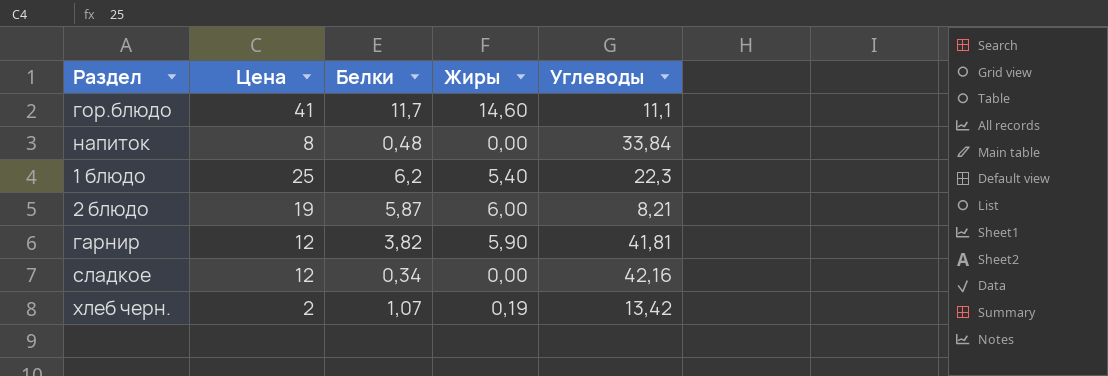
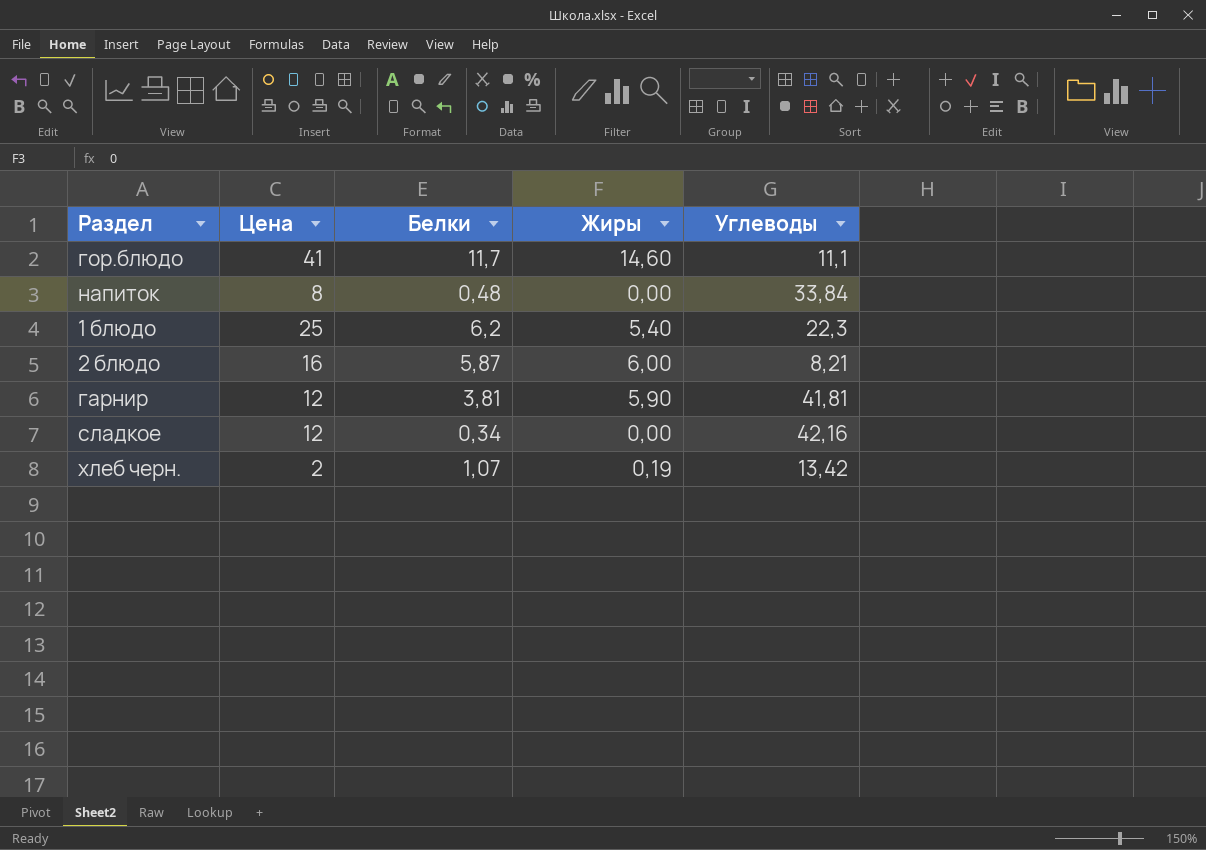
2 блюдо | Цена: 19 -> 16
гарнир | Белки: 3,82 -> 3,81

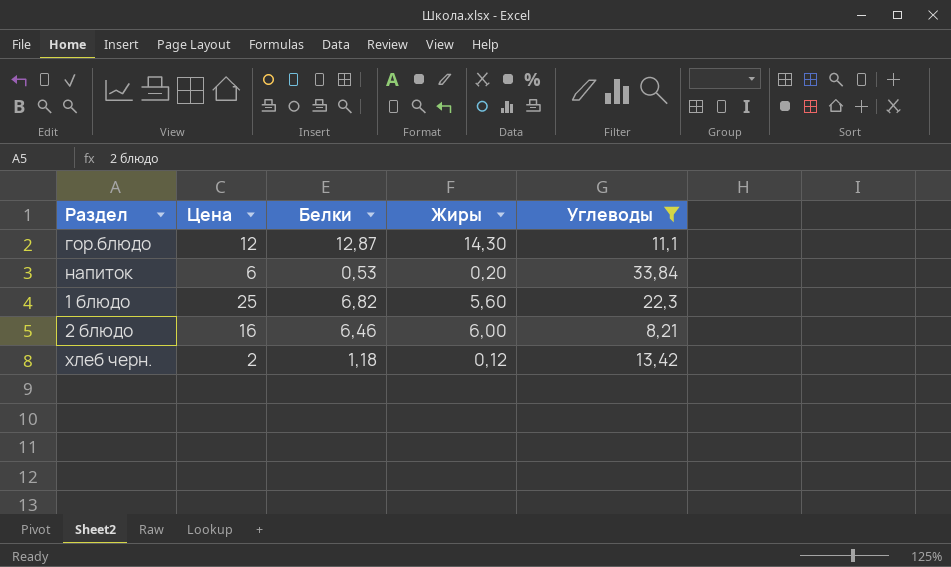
filter: none -> Углеводы <= 33,84
гор.блюдо | Цена: 41 -> 12
гор.блюдо | Белки: 11,7 -> 12,87
гор.блюдо | Жиры: 14,60 -> 14,30
напиток | Цена: 8 -> 6
напиток | Белки: 0,48 -> 0,53
напиток | Жиры: 0,00 -> 0,20
1 блюдо | Белки: 6,2 -> 6,82
1 блюдо | Жиры: 5,40 -> 5,60
2 блюдо | Белки: 5,87 -> 6,46
хлеб черн. | Белки: 1,07 -> 1,18
хлеб черн. | Жиры: 0,19 -> 0,12

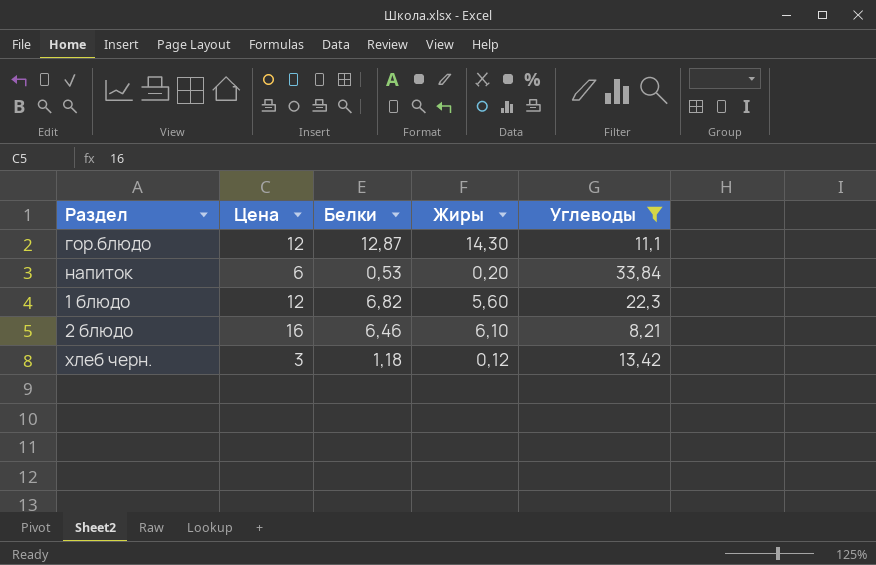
1 блюдо | Цена: 25 -> 12
2 блюдо | Жиры: 6,00 -> 6,10
хлеб черн. | Цена: 2 -> 3

